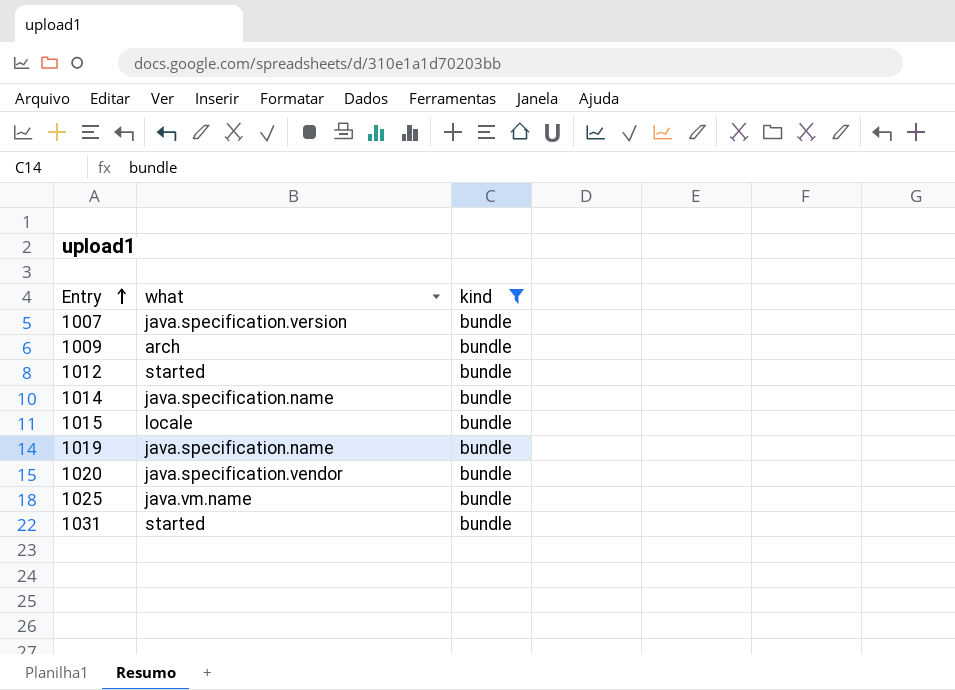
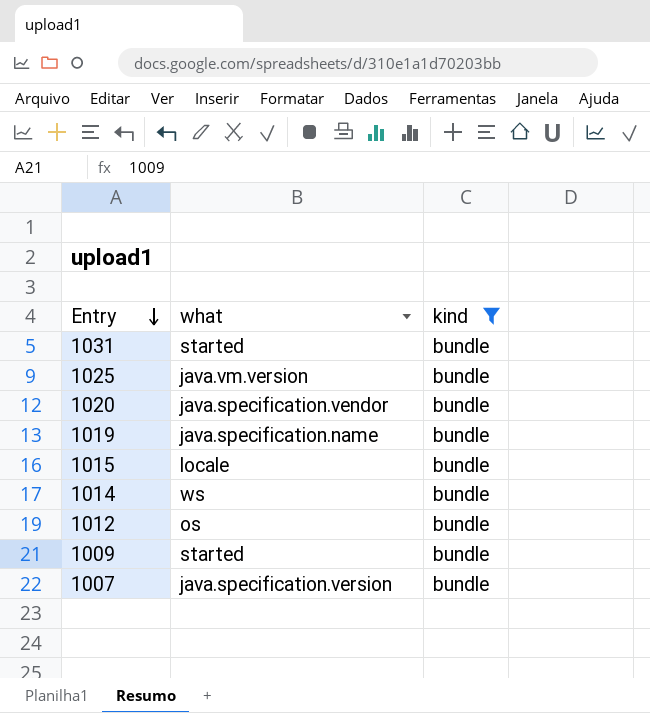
row order: Entry ascending -> Entry descending
1025 | what: java.vm.name -> java.vm.version
1014 | what: java.specification.name -> ws
1012 | what: started -> os
1009 | what: arch -> started

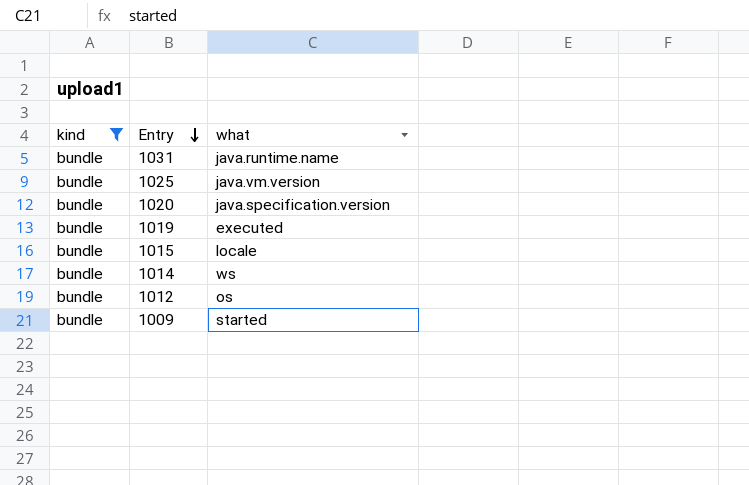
column kind | position: 3 -> 1
row 1007: java.specification.version | bundle -> none
1031 | what: started -> java.runtime.name
1020 | what: java.specification.vendor -> java.specification.version
1019 | what: java.specification.name -> executed

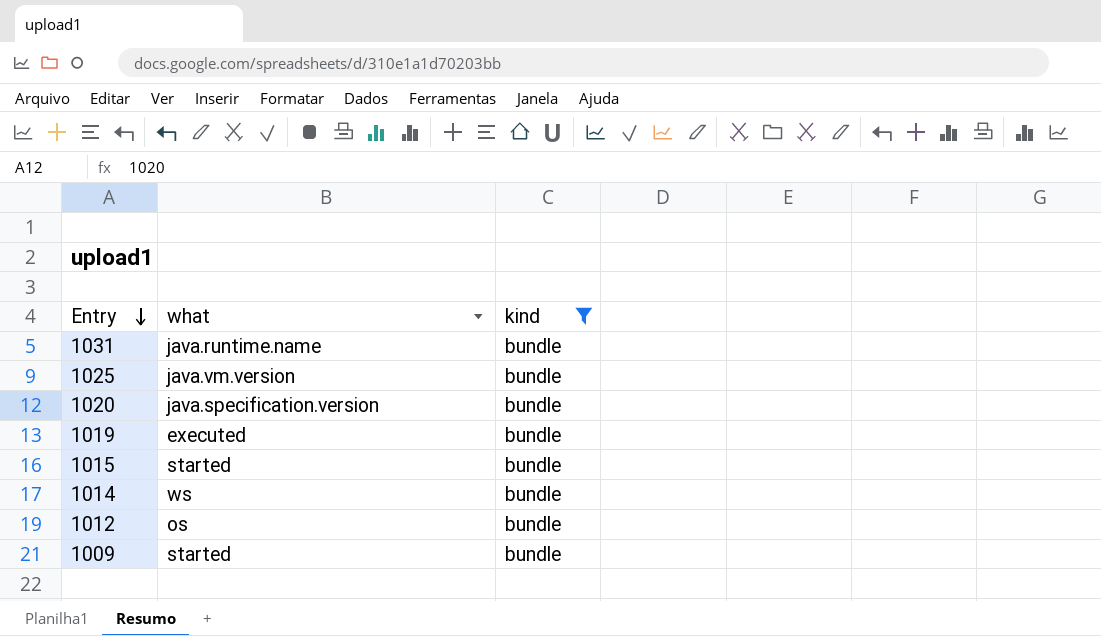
column kind | position: 1 -> 3
1015 | what: locale -> started

